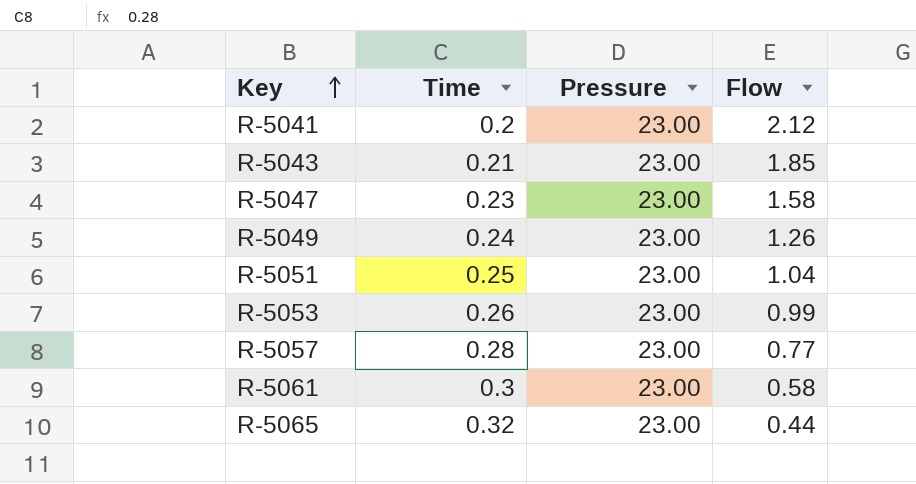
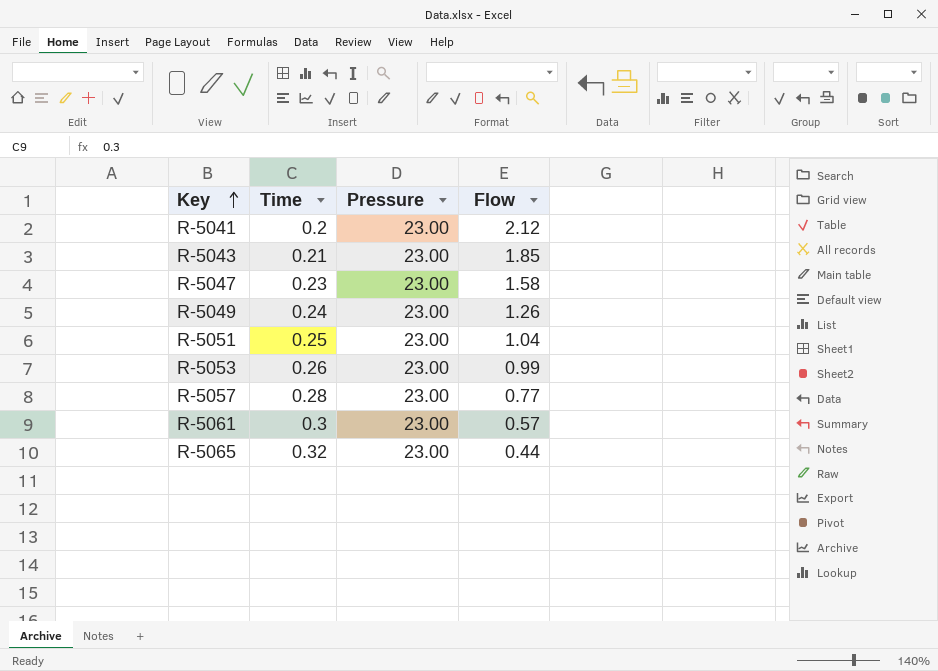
R-5061 | Flow: 0.58 -> 0.57

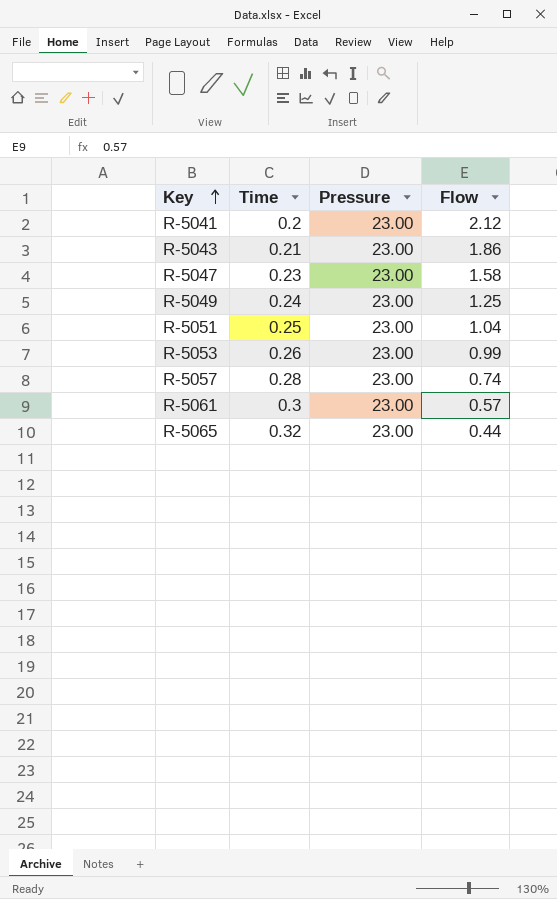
R-5043 | Flow: 1.85 -> 1.86
R-5049 | Flow: 1.26 -> 1.25
R-5057 | Flow: 0.77 -> 0.74

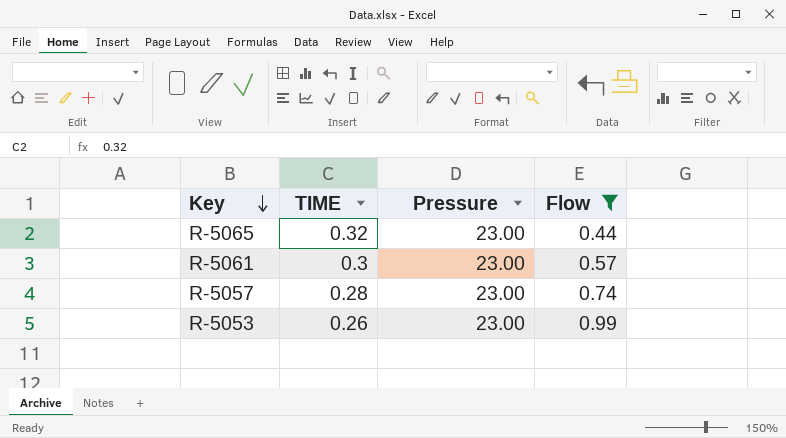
filter: none -> Flow <= 0.99
row order: Key ascending -> Key descending
column name: Time -> TIME

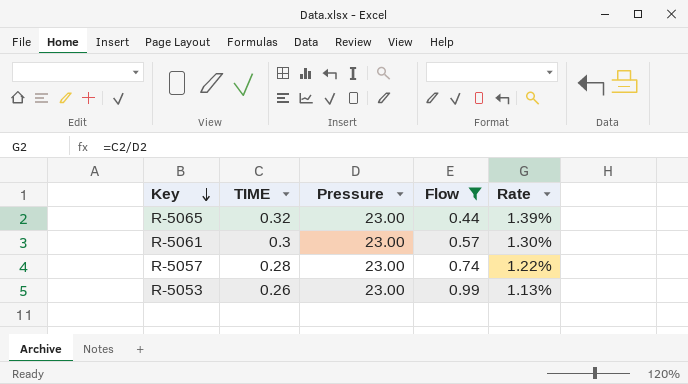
column Rate | formula: none -> [TIME] / [Pressure]

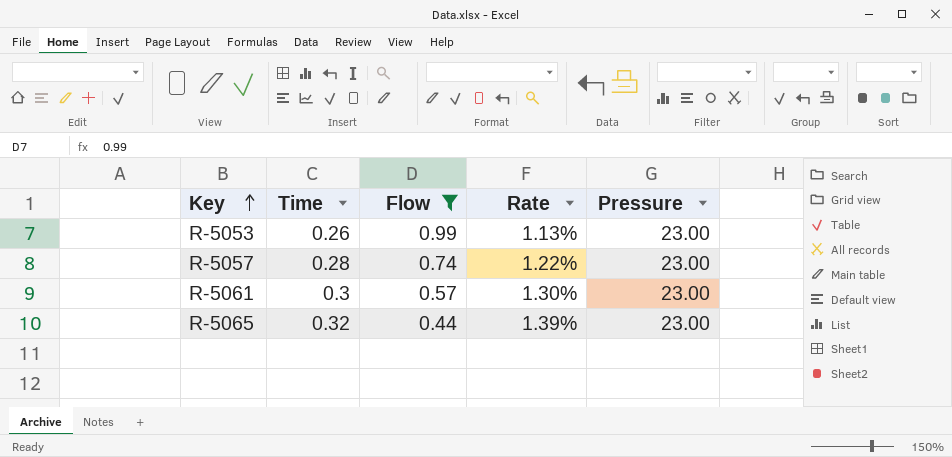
row order: Key descending -> Key ascending
column name: TIME -> Time
column Pressure | position: 3 -> 5

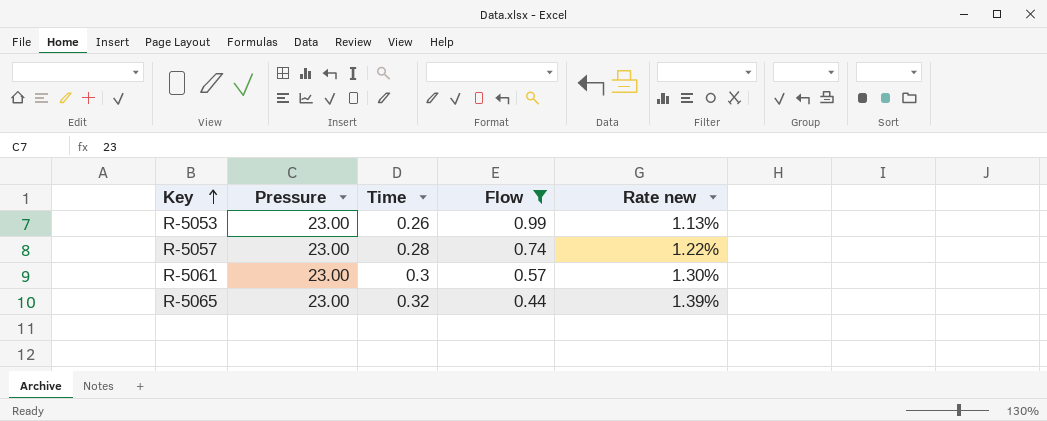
column Pressure | position: 5 -> 2
column name: Rate -> Rate new

